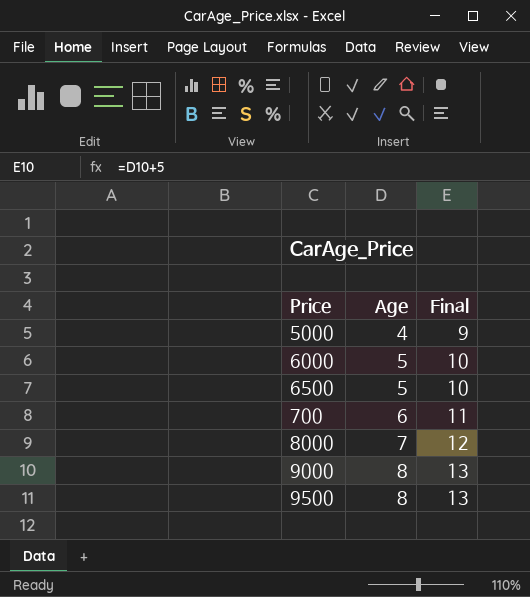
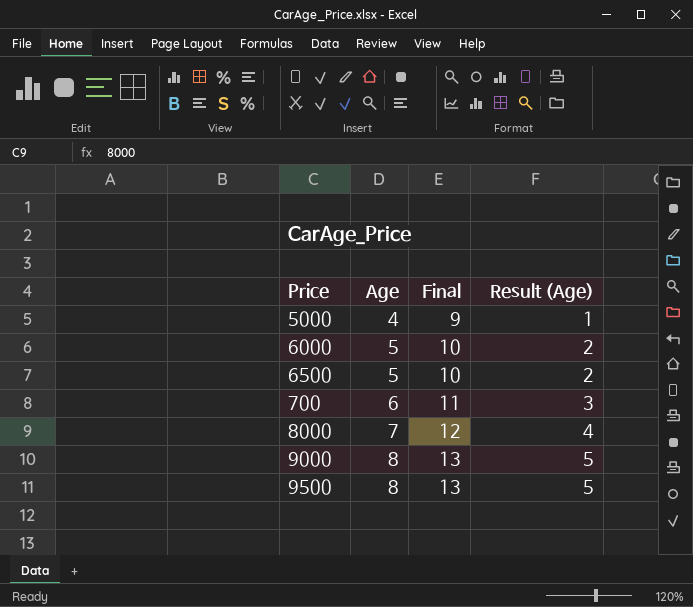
column Result (Age) | formula: none -> [Age] - 3

